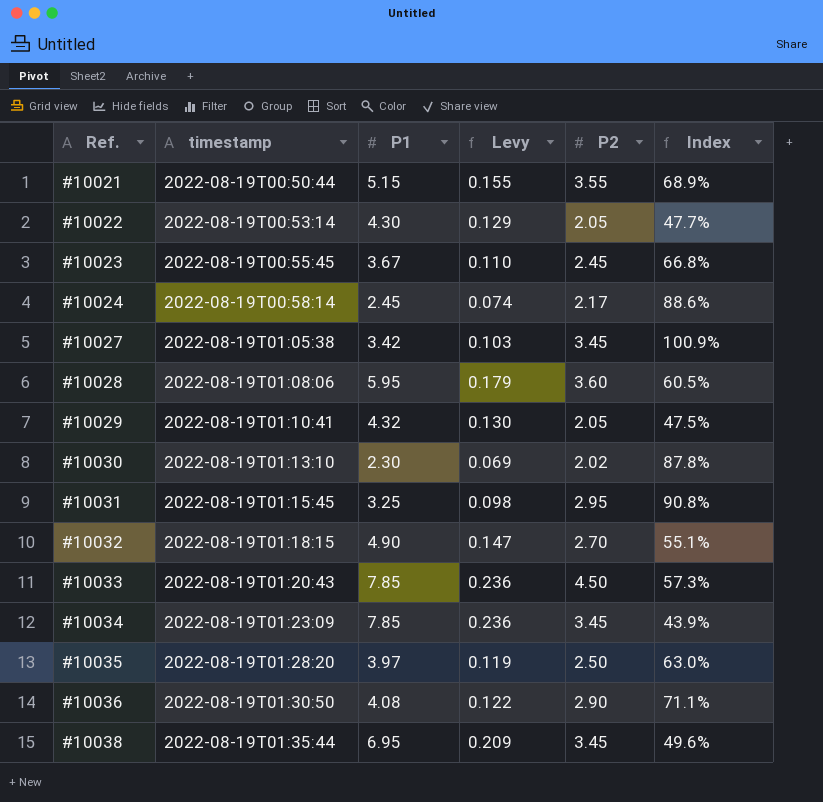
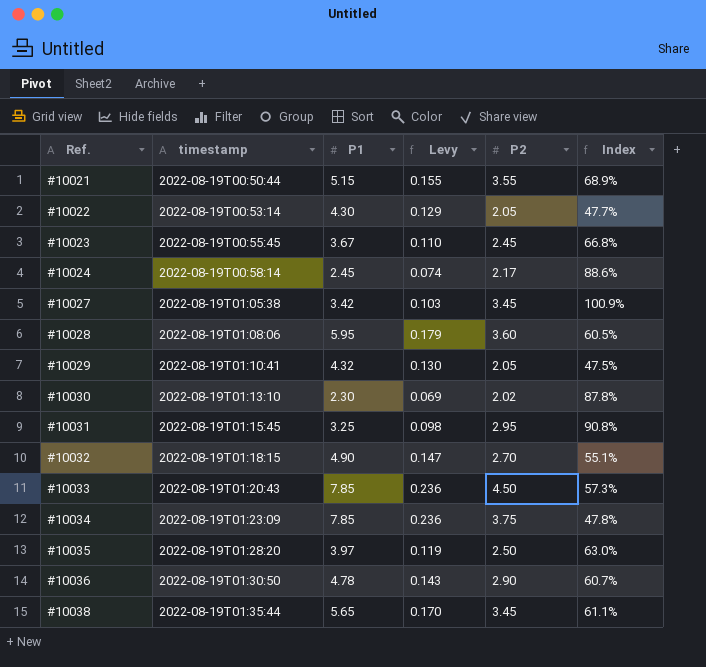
#10034 | P2: 3.45 -> 3.75
#10034 | Index: 43.9% -> 47.8%
#10036 | P1: 4.08 -> 4.78
#10036 | Levy: 0.122 -> 0.143
#10036 | Index: 71.1% -> 60.7%
#10038 | P1: 6.95 -> 5.65
#10038 | Levy: 0.209 -> 0.170
#10038 | Index: 49.6% -> 61.1%

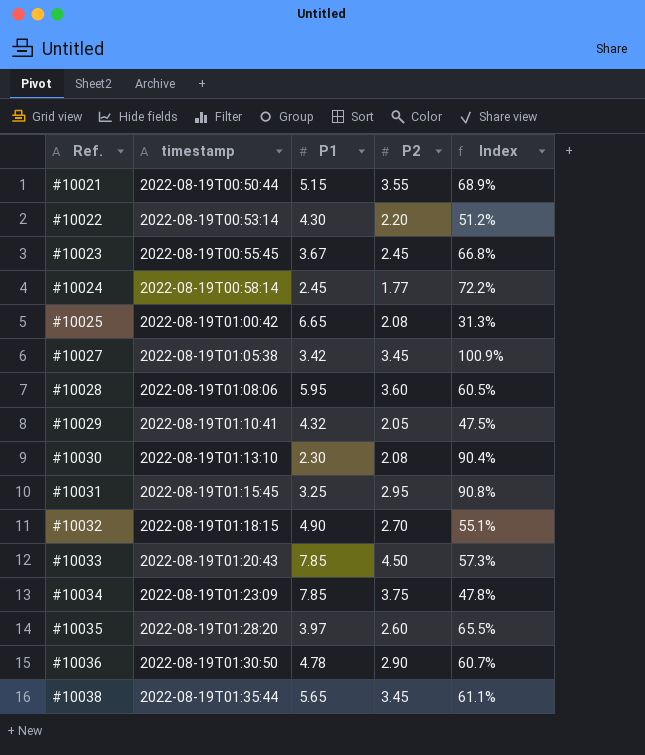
column Levy | formula: [P1] * 0.03 -> none
#10022 | P2: 2.05 -> 2.20
#10022 | Index: 47.7% -> 51.2%
#10024 | P2: 2.17 -> 1.77
#10024 | Index: 88.6% -> 72.2%
row #10025: none -> 2022-08-19T01:00:42 | 6.65 | 2.08 | 31.3%
#10030 | P2: 2.02 -> 2.08
#10030 | Index: 87.8% -> 90.4%
#10035 | P2: 2.50 -> 2.60
#10035 | Index: 63.0% -> 65.5%

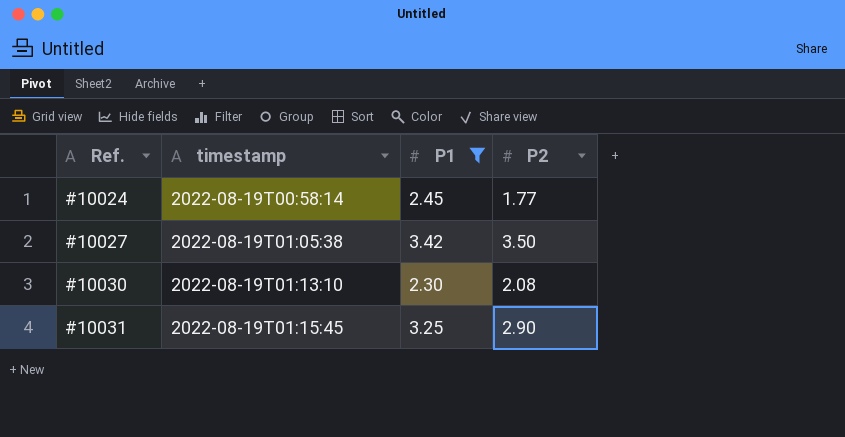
filter: none -> P1 <= 3.42
column Index | formula: [P2] / [P1] -> none
#10027 | P2: 3.45 -> 3.50
#10031 | P2: 2.95 -> 2.90

